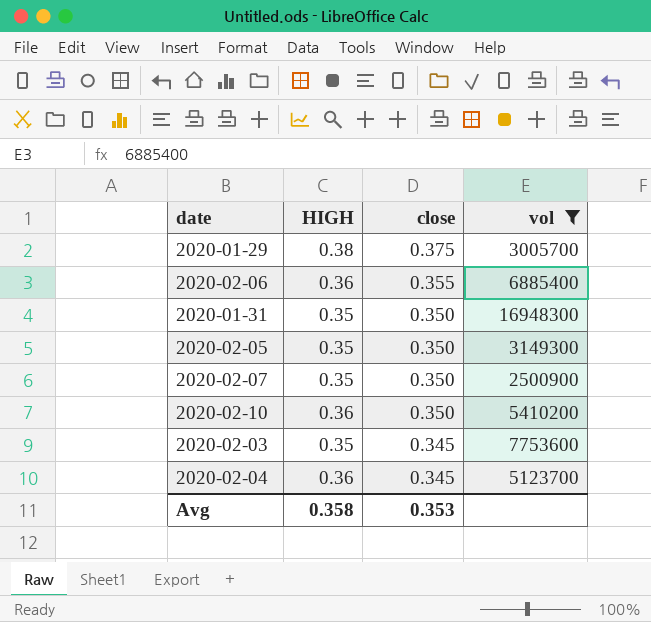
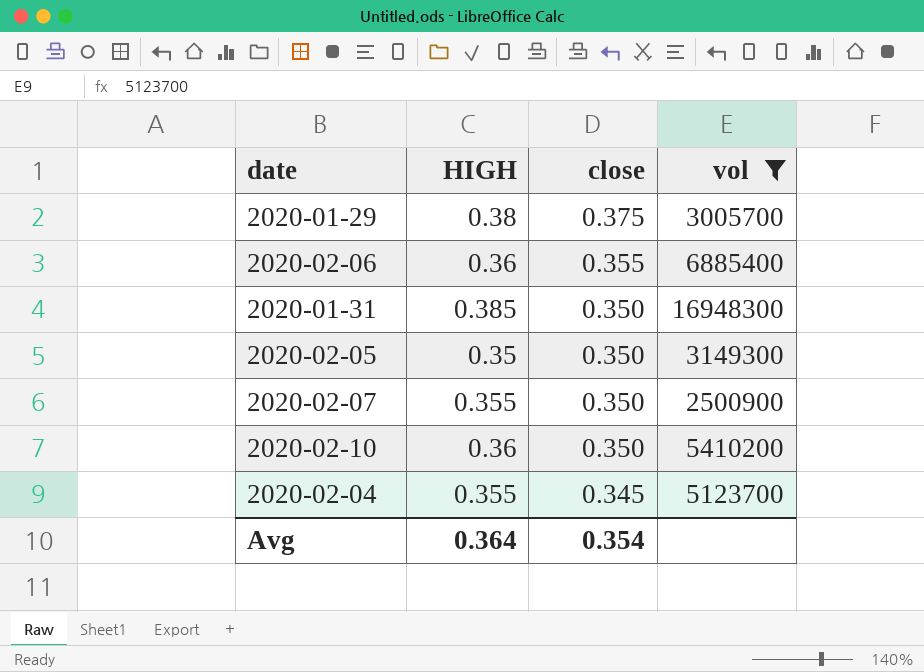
row 2020-02-03: 0.35 | 0.345 | 7753600 -> none
2020-01-31 | HIGH: 0.35 -> 0.385
2020-02-07 | HIGH: 0.35 -> 0.355
2020-02-04 | HIGH: 0.36 -> 0.355
Avg | HIGH: 0.358 -> 0.364
Avg | close: 0.353 -> 0.354

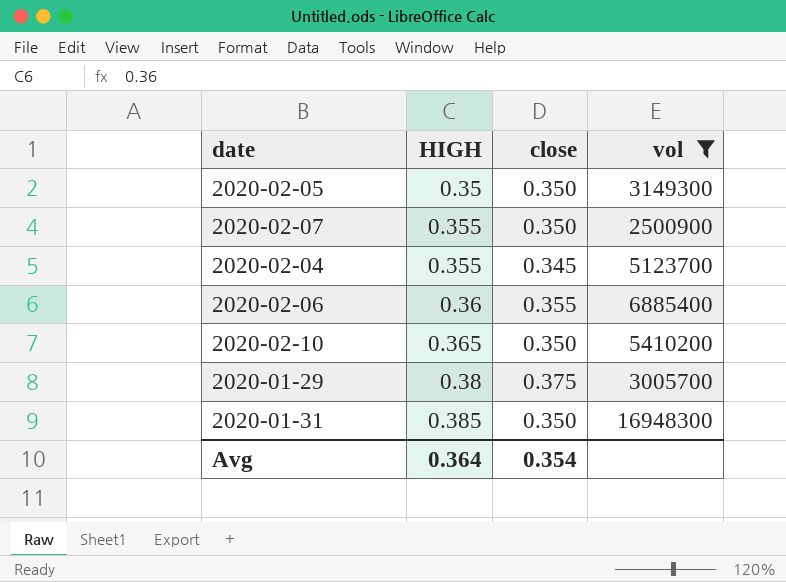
row order: close descending -> HIGH ascending
2020-02-10 | HIGH: 0.36 -> 0.365

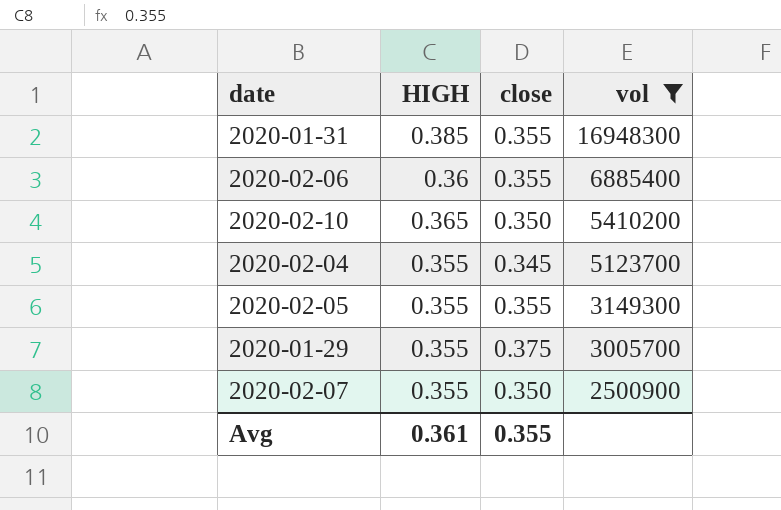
row order: HIGH ascending -> vol descending
2020-01-31 | close: 0.350 -> 0.355
2020-02-05 | HIGH: 0.35 -> 0.355
2020-02-05 | close: 0.350 -> 0.355
2020-01-29 | HIGH: 0.38 -> 0.355
Avg | HIGH: 0.364 -> 0.361
Avg | close: 0.354 -> 0.355

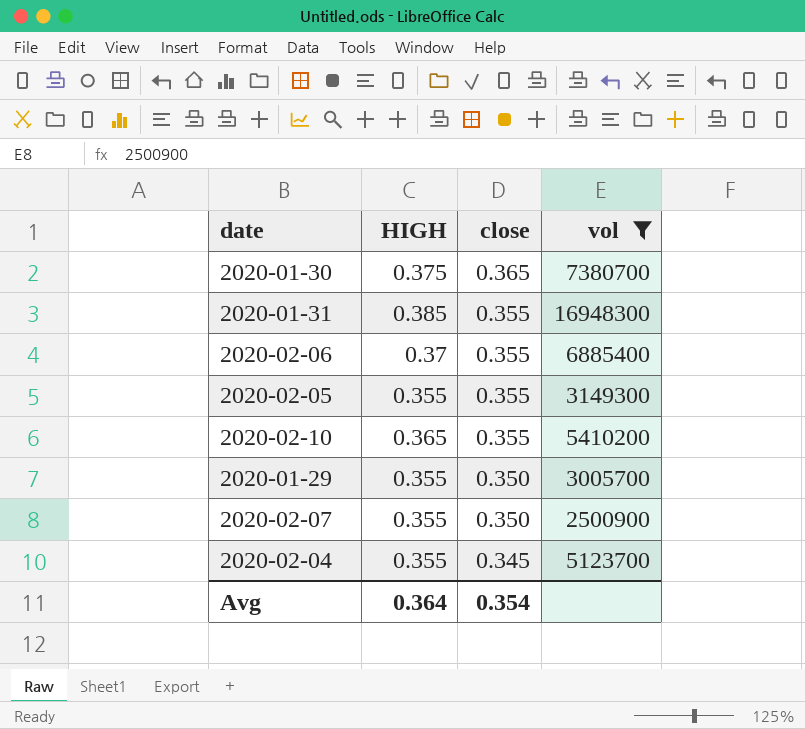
row order: vol descending -> close descending
row 2020-01-30: none -> 0.375 | 0.365 | 7380700
2020-02-06 | HIGH: 0.36 -> 0.37
2020-02-10 | close: 0.350 -> 0.355
2020-01-29 | close: 0.375 -> 0.350
Avg | HIGH: 0.361 -> 0.364
Avg | close: 0.355 -> 0.354

